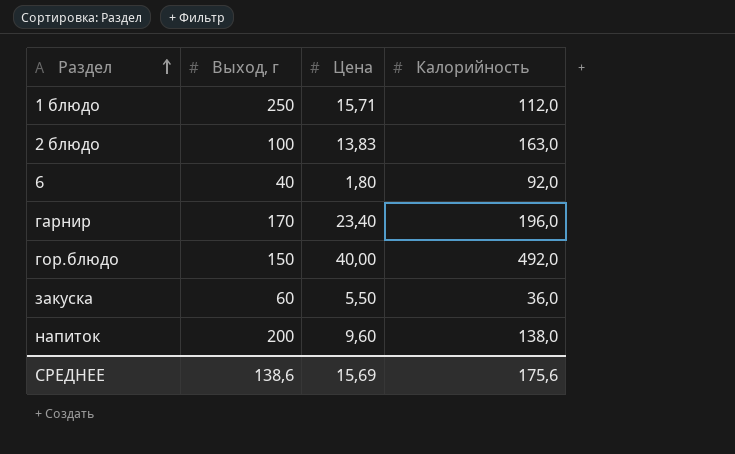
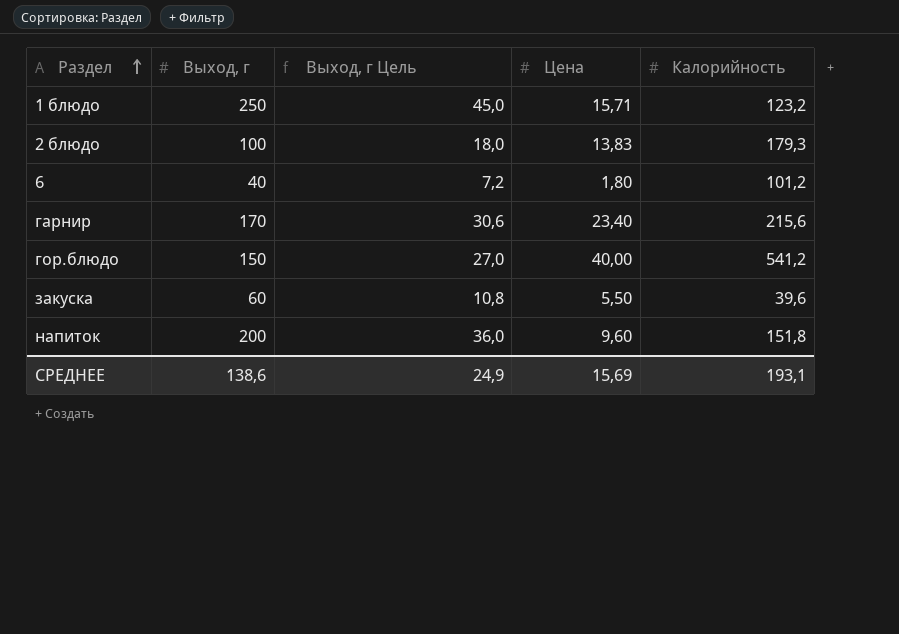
column Выход, г Цель | formula: none -> [Выход, г] * 0,18
1 блюдо | Калорийность: 112,0 -> 123,2
2 блюдо | Калорийность: 163,0 -> 179,3
6 | Калорийность: 92,0 -> 101,2
гарнир | Калорийность: 196,0 -> 215,6
гор.блюдо | Калорийность: 492,0 -> 541,2
закуска | Калорийность: 36,0 -> 39,6
напиток | Калорийность: 138,0 -> 151,8
СРЕДНЕЕ | Калорийность: 175,6 -> 193,1

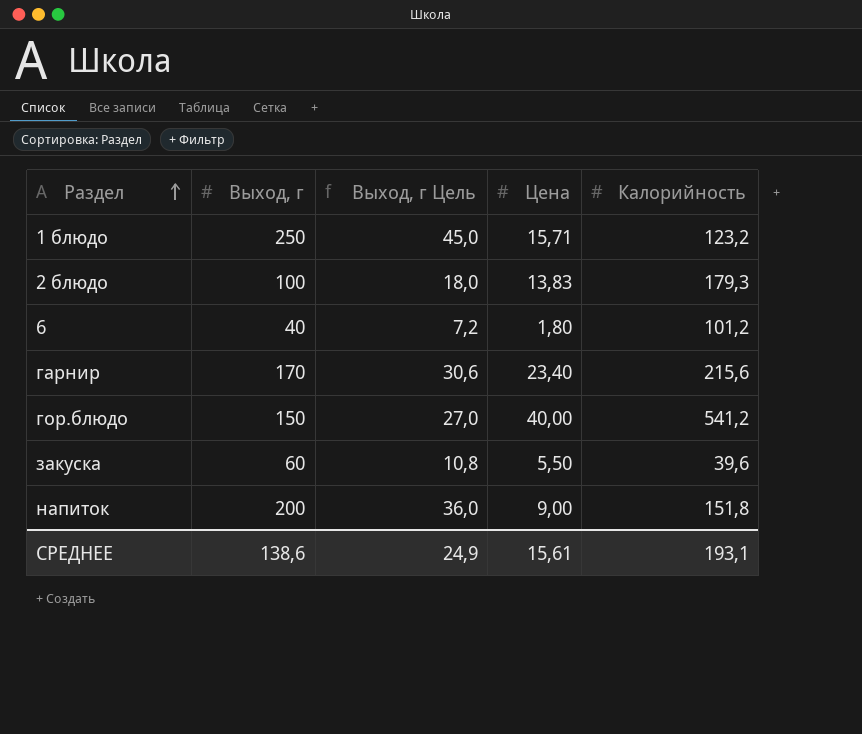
напиток | Цена: 9,60 -> 9,00
СРЕДНЕЕ | Цена: 15,69 -> 15,61

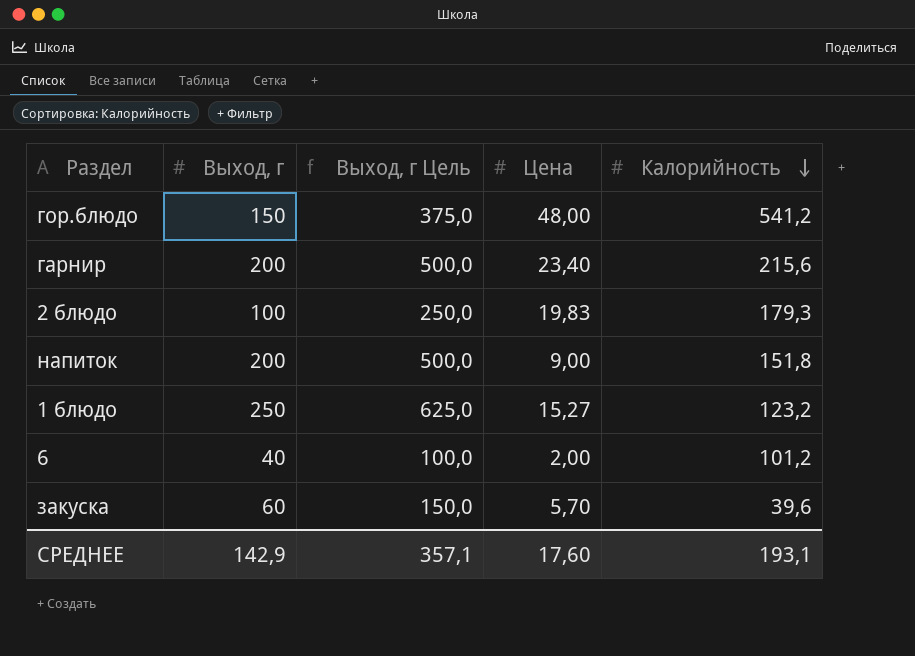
row order: Раздел ascending -> Калорийность descending
column Выход, г Цель | formula: [Выход, г] * 0,18 -> [Выход, г] * 2,5
гор.блюдо | Цена: 40,00 -> 48,00
гарнир | Выход, г: 170 -> 200
2 блюдо | Цена: 13,83 -> 19,83
1 блюдо | Цена: 15,71 -> 15,27
6 | Цена: 1,80 -> 2,00
закуска | Цена: 5,50 -> 5,70
СРЕДНЕЕ | Выход, г: 138,6 -> 142,9
СРЕДНЕЕ | Выход, г Цель: 24,9 -> 357,1
СРЕДНЕЕ | Цена: 15,61 -> 17,60

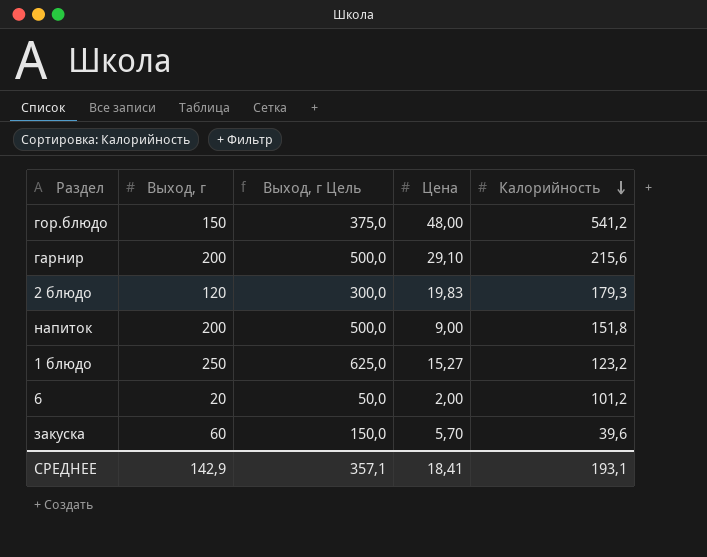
гарнир | Цена: 23,40 -> 29,10
2 блюдо | Выход, г: 100 -> 120
2 блюдо | Выход, г Цель: 250,0 -> 300,0
6 | Выход, г: 40 -> 20
6 | Выход, г Цель: 100,0 -> 50,0
СРЕДНЕЕ | Цена: 17,60 -> 18,41

